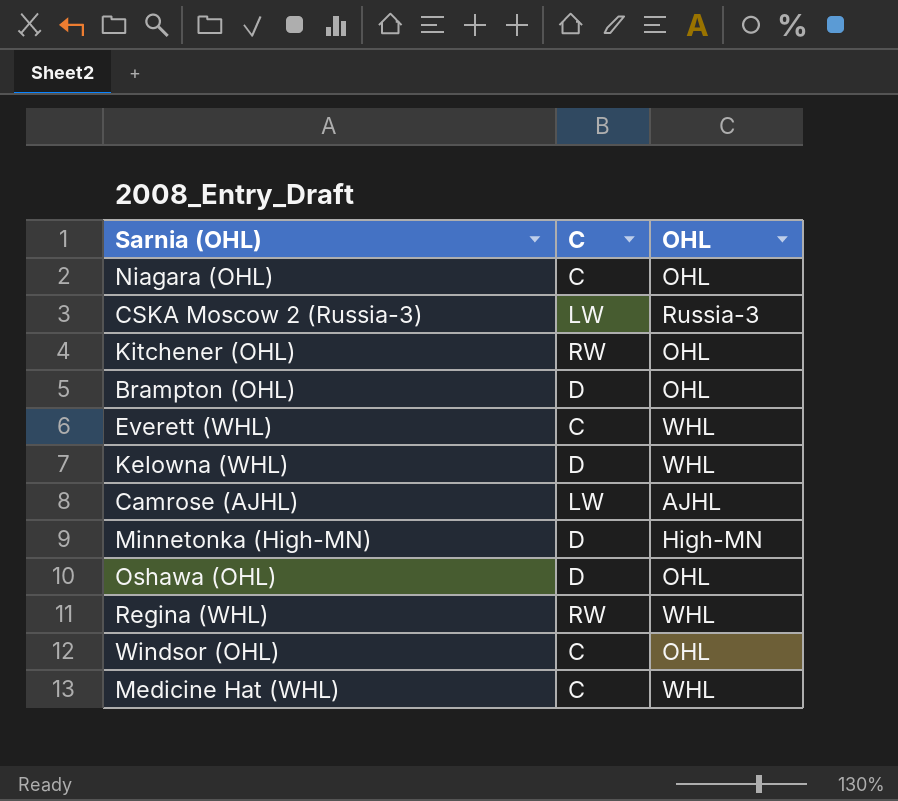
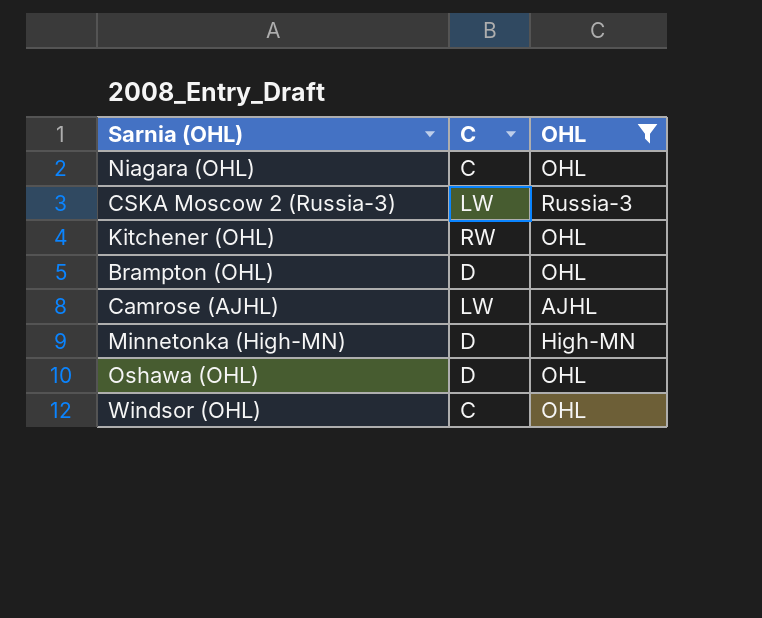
filter: none -> OHL != WHL

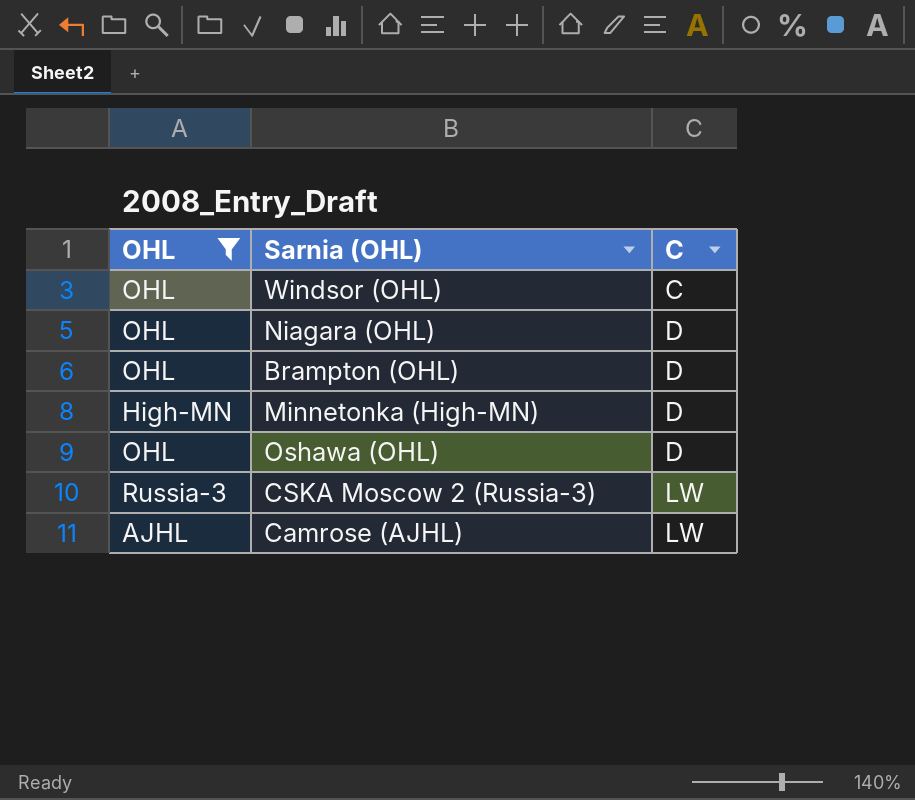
row order: none -> C ascending
column OHL | position: 3 -> 1
row Kitchener (OHL): RW | OHL -> none
Niagara (OHL) | C: C -> D

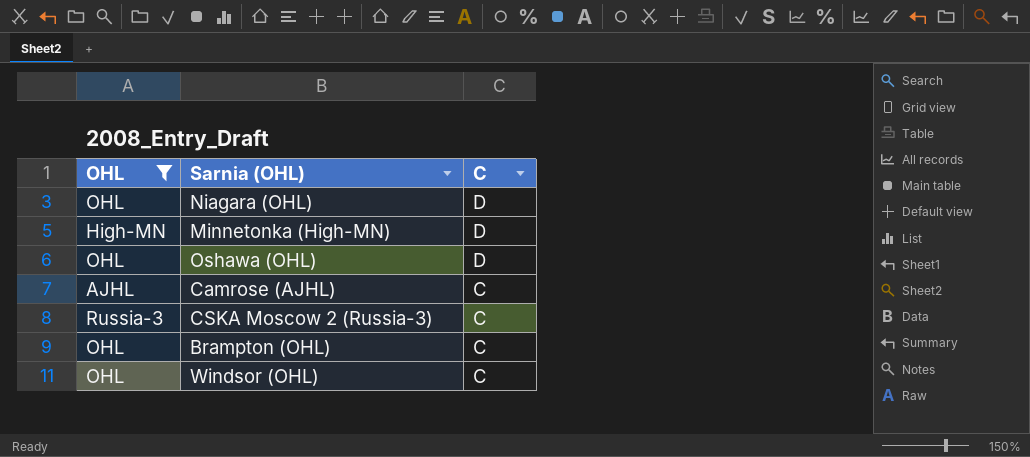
row order: C ascending -> C descending
Camrose (AJHL) | C: LW -> C
CSKA Moscow 2 (Russia-3) | C: LW -> C
Brampton (OHL) | C: D -> C

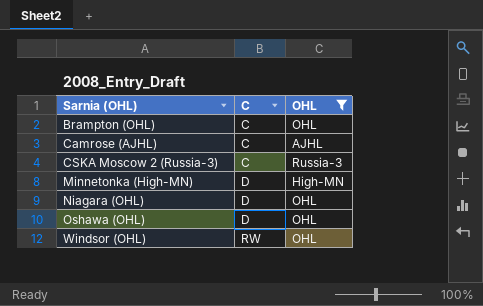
row order: C descending -> Sarnia (OHL) ascending
column OHL | position: 1 -> 3
Windsor (OHL) | C: C -> RW

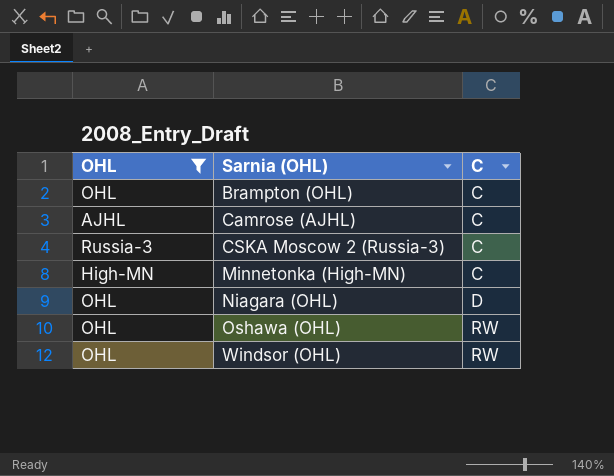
column OHL | position: 3 -> 1
Minnetonka (High-MN) | C: D -> C
Oshawa (OHL) | C: D -> RW

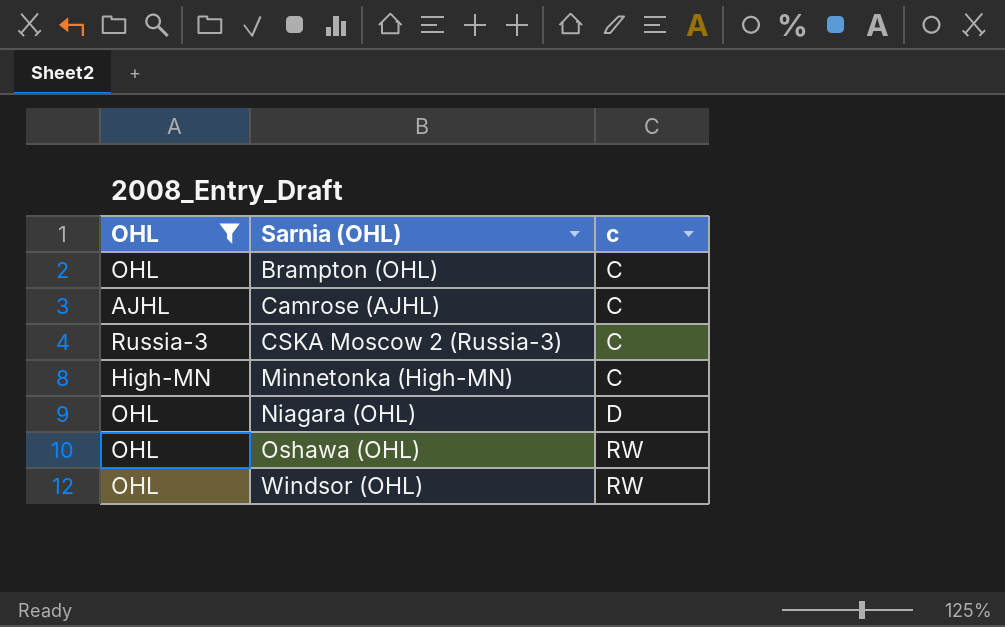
column name: C -> c

